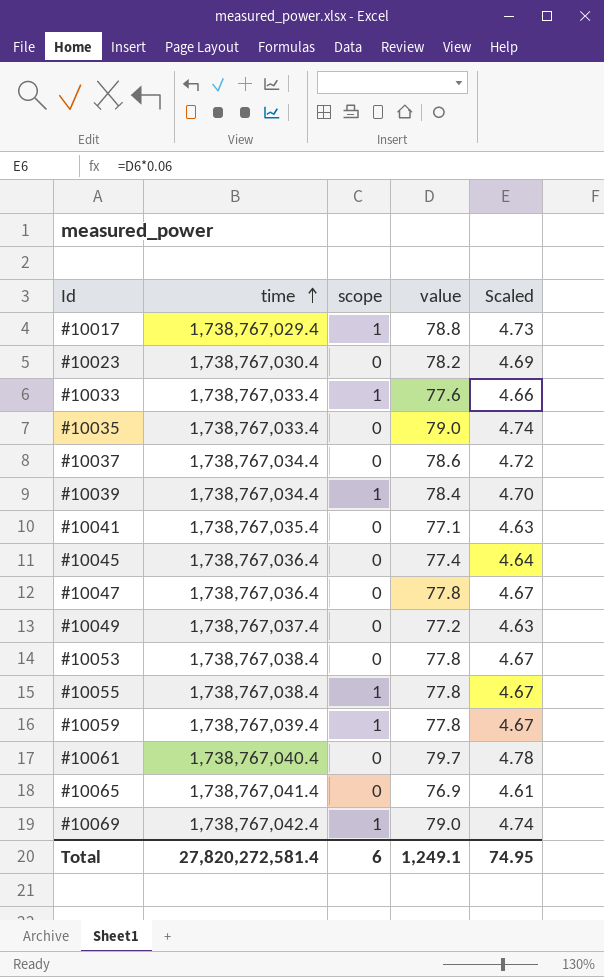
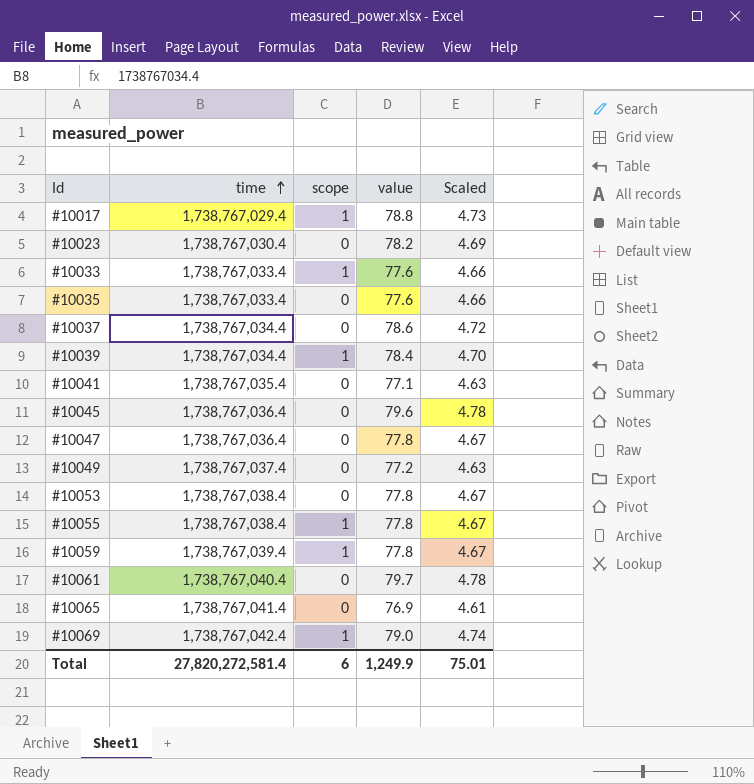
#10035 | value: 79.0 -> 77.6
#10035 | Scaled: 4.74 -> 4.66
#10045 | value: 77.4 -> 79.6
#10045 | Scaled: 4.64 -> 4.78
Total | value: 1,249.1 -> 1,249.9
Total | Scaled: 74.95 -> 75.01

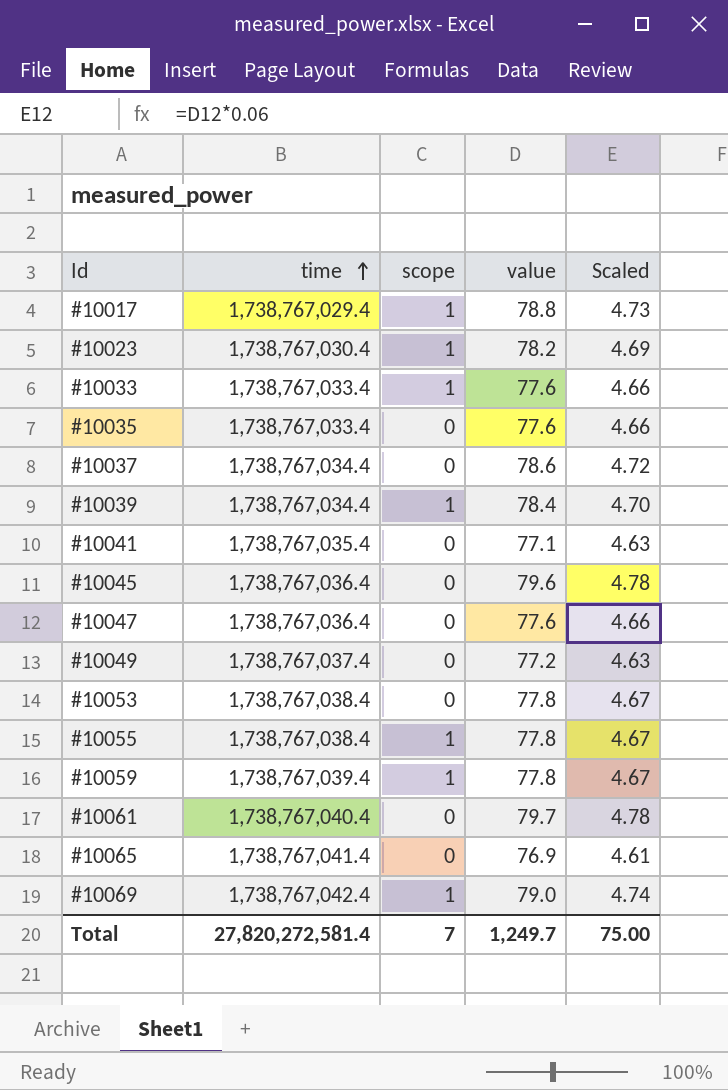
#10023 | scope: 0 -> 1
#10047 | value: 77.8 -> 77.6
#10047 | Scaled: 4.67 -> 4.66
Total | scope: 6 -> 7
Total | value: 1,249.9 -> 1,249.7
Total | Scaled: 75.01 -> 75.00

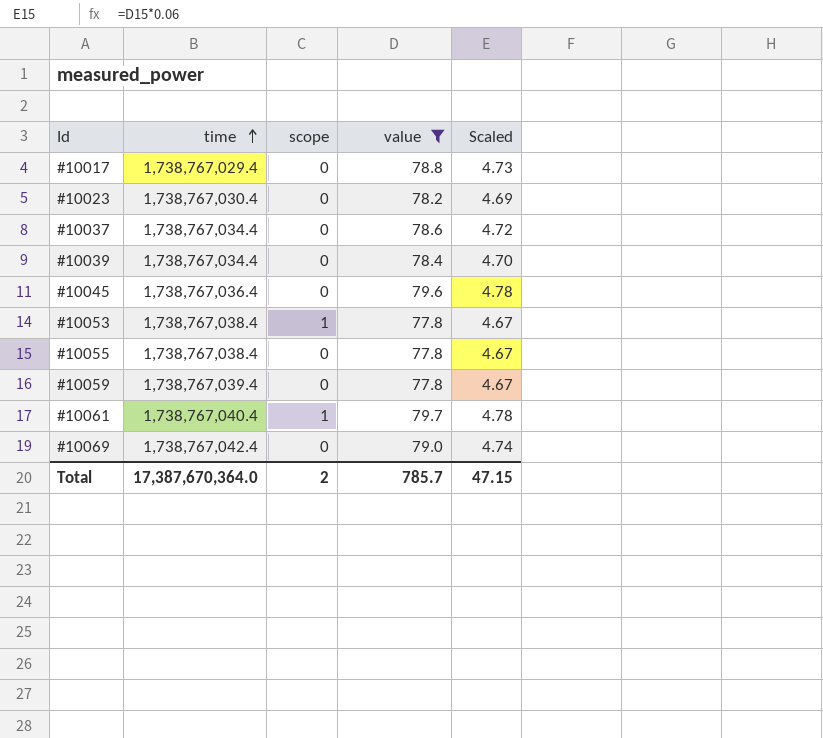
filter: none -> value >= 77.8
#10017 | scope: 1 -> 0
#10023 | scope: 1 -> 0
#10039 | scope: 1 -> 0
#10053 | scope: 0 -> 1
#10055 | scope: 1 -> 0
#10059 | scope: 1 -> 0
#10061 | scope: 0 -> 1
#10069 | scope: 1 -> 0
Total | time: 27,820,272,581.4 -> 17,387,670,364.0
Total | scope: 7 -> 2
Total | value: 1,249.7 -> 785.7
Total | Scaled: 75.00 -> 47.15

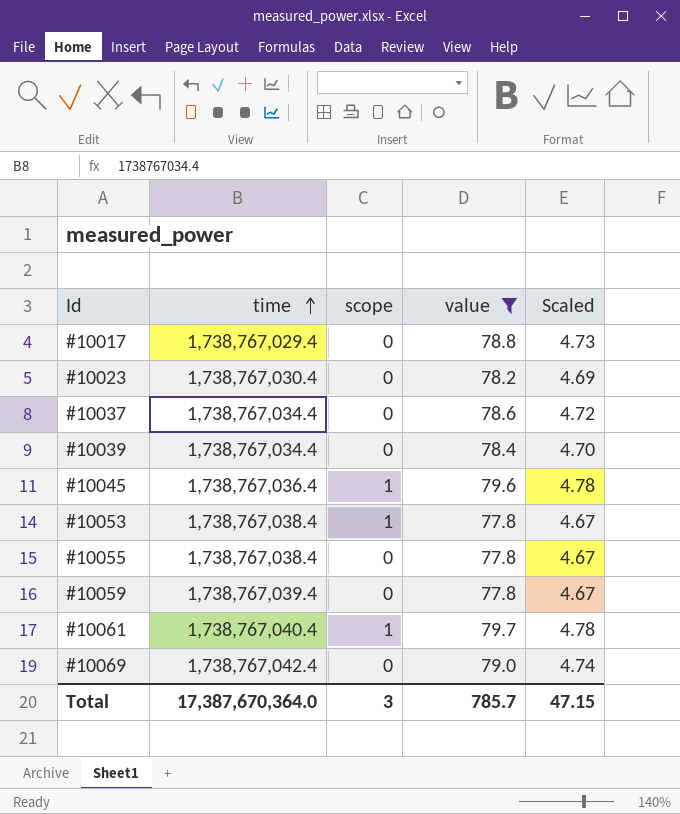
#10045 | scope: 0 -> 1
Total | scope: 2 -> 3

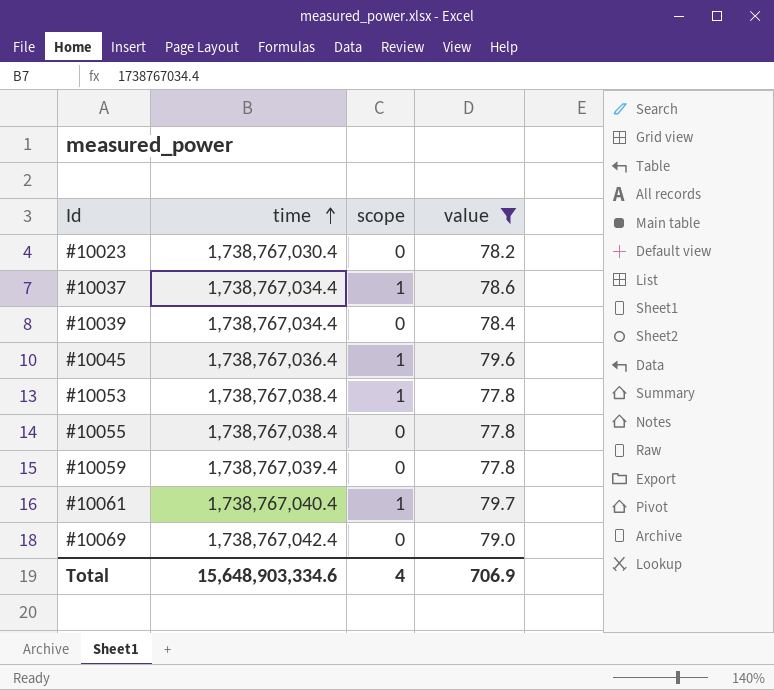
column Scaled | formula: [value] * 0.06 -> none
row #10017: 1,738,767,029.4 | 0 | 78.8 | 4.73 -> none
#10037 | scope: 0 -> 1
Total | time: 17,387,670,364.0 -> 15,648,903,334.6
Total | scope: 3 -> 4
Total | value: 785.7 -> 706.9

